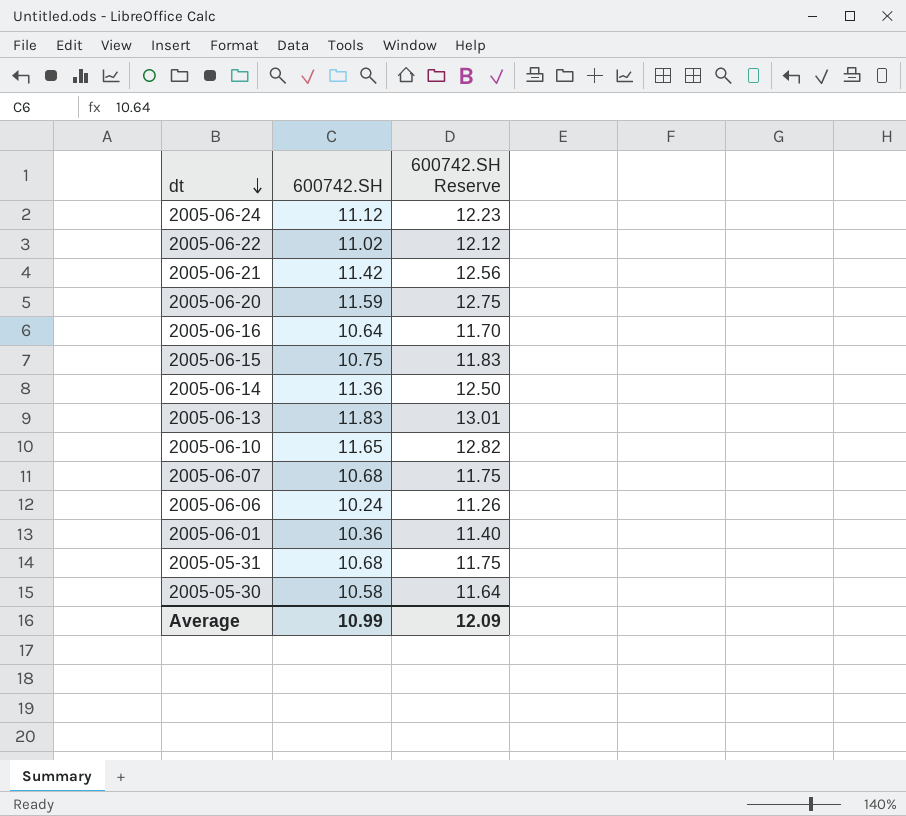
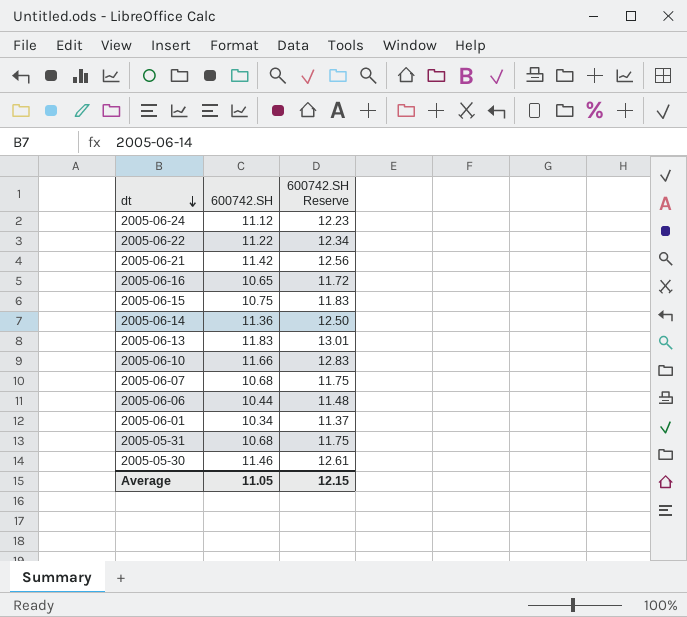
row 2005-06-20: 11.59 | 12.75 -> none
2005-06-22 | 600742.SH: 11.02 -> 11.22
2005-06-22 | 600742.SH Reserve: 12.12 -> 12.34
2005-06-16 | 600742.SH: 10.64 -> 10.65
2005-06-16 | 600742.SH Reserve: 11.70 -> 11.72
2005-06-10 | 600742.SH: 11.65 -> 11.66
2005-06-10 | 600742.SH Reserve: 12.82 -> 12.83
2005-06-06 | 600742.SH: 10.24 -> 10.44
2005-06-06 | 600742.SH Reserve: 11.26 -> 11.48
2005-06-01 | 600742.SH: 10.36 -> 10.34
2005-06-01 | 600742.SH Reserve: 11.40 -> 11.37
2005-05-30 | 600742.SH: 10.58 -> 11.46
2005-05-30 | 600742.SH Reserve: 11.64 -> 12.61
Average | 600742.SH: 10.99 -> 11.05
Average | 600742.SH Reserve: 12.09 -> 12.15

